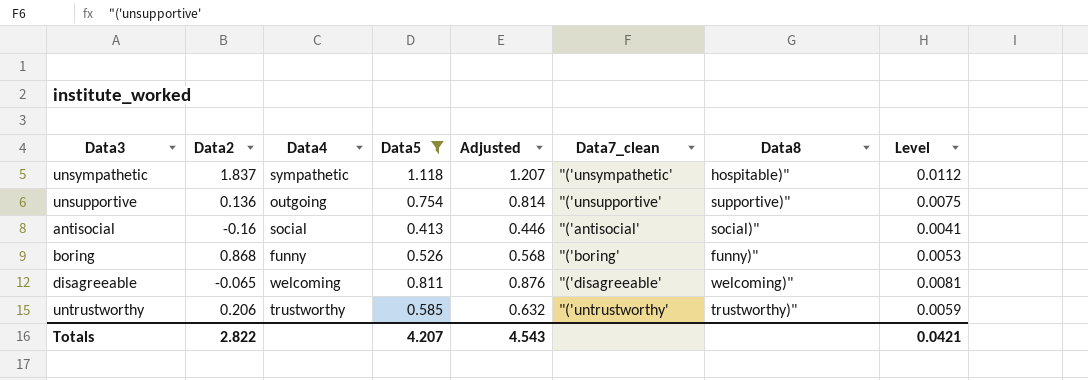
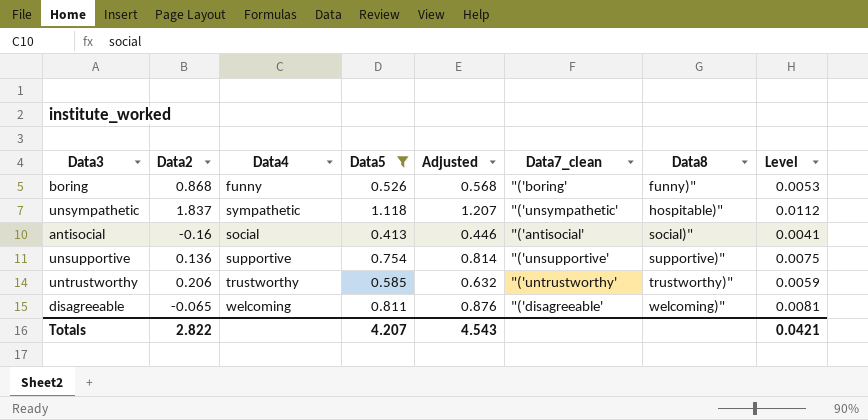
row order: none -> Data8 ascending
unsupportive | Data4: outgoing -> supportive

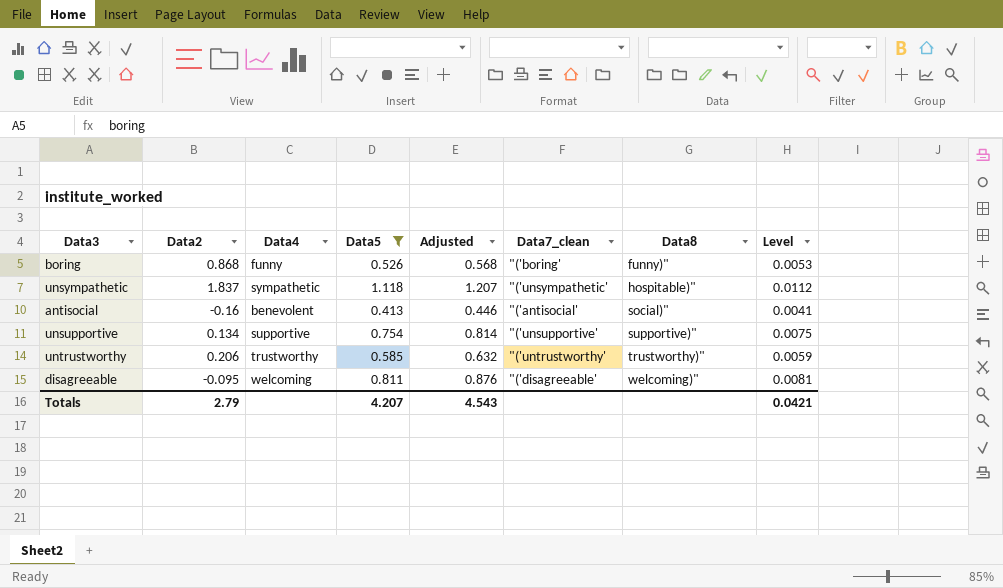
antisocial | Data4: social -> benevolent
unsupportive | Data2: 0.136 -> 0.134
disagreeable | Data2: -0.065 -> -0.095
Totals | Data2: 2.822 -> 2.79

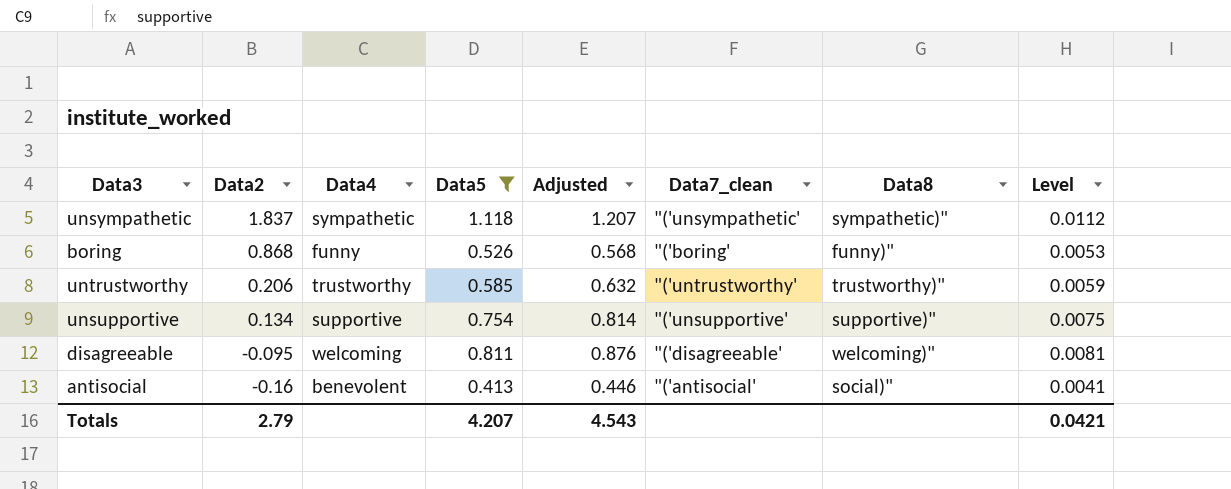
row order: Data8 ascending -> Data2 descending
unsympathetic | Data8: hospitable)" -> sympathetic)"

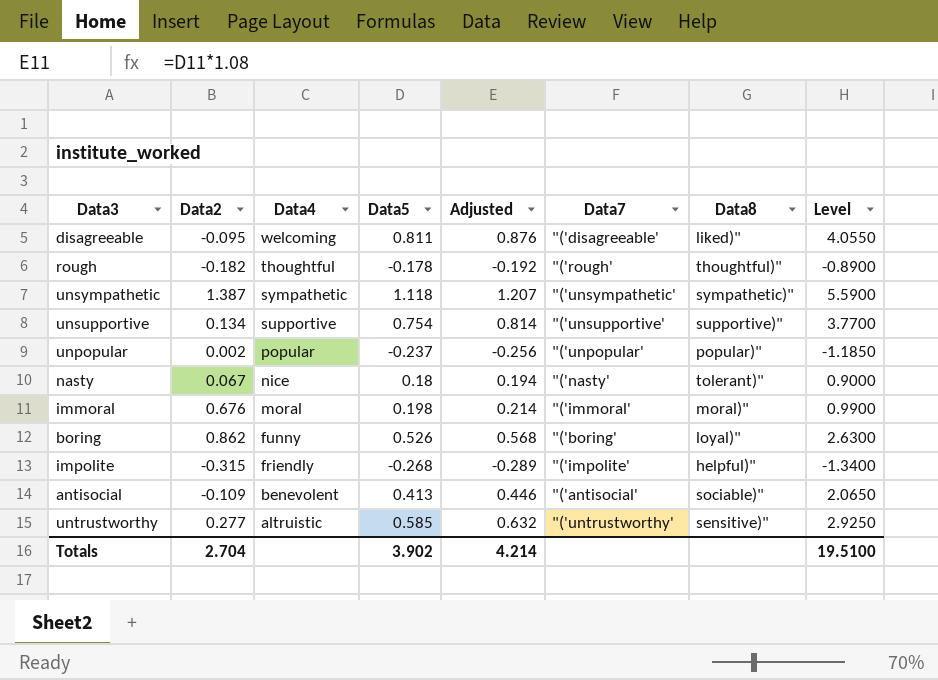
filter: Data5 >= 0.413 -> none
row order: Data2 descending -> Data4 descending
column name: Data7_clean -> Data7
column Level | formula: [Data5] * 0.01 -> [Data5] * 5
disagreeable | Data8: welcoming)" -> liked)"
unsympathetic | Data2: 1.837 -> 1.387
boring | Data2: 0.868 -> 0.862
boring | Data8: funny)" -> loyal)"
antisocial | Data2: -0.16 -> -0.109
antisocial | Data8: social)" -> sociable)"
untrustworthy | Data2: 0.206 -> 0.277
untrustworthy | Data4: trustworthy -> altruistic
untrustworthy | Data8: trustworthy)" -> sensitive)"
Totals | Data2: 2.79 -> 2.704
Totals | Data5: 4.207 -> 3.902
Totals | Adjusted: 4.543 -> 4.214
Totals | Level: 0.0421 -> 19.5100

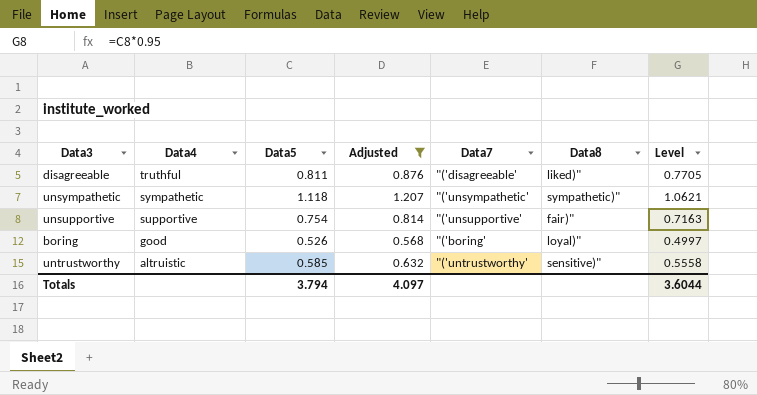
filter: none -> Adjusted >= 0.568
column Data2 | position: 2 -> none
column Level | formula: [Data5] * 5 -> [Data5] * 0.95
disagreeable | Data4: welcoming -> truthful
unsupportive | Data8: supportive)" -> fair)"
boring | Data4: funny -> good
Totals | Data5: 3.902 -> 3.794
Totals | Adjusted: 4.214 -> 4.097
Totals | Level: 19.5100 -> 3.6044

